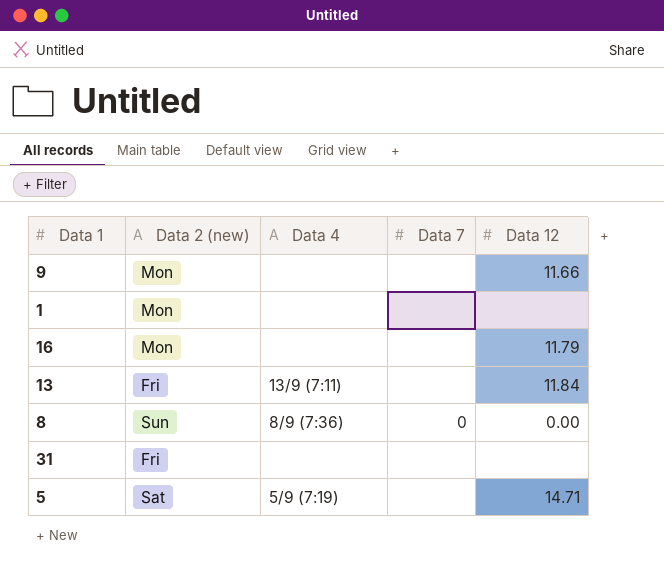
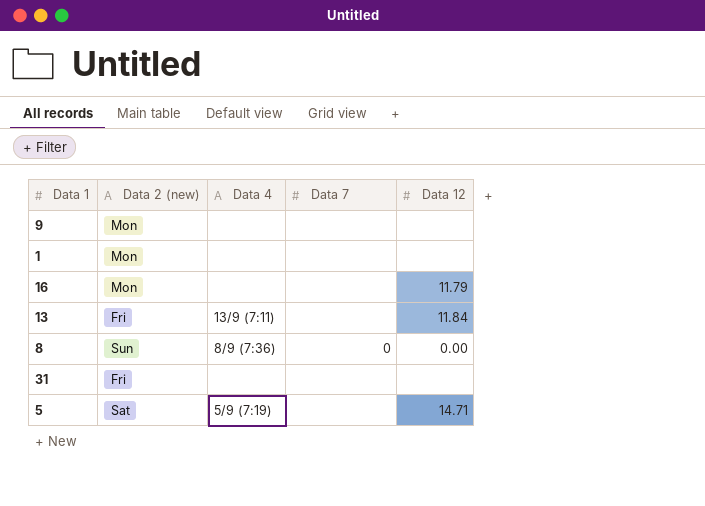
9 | Data 12: 11.66 -> none

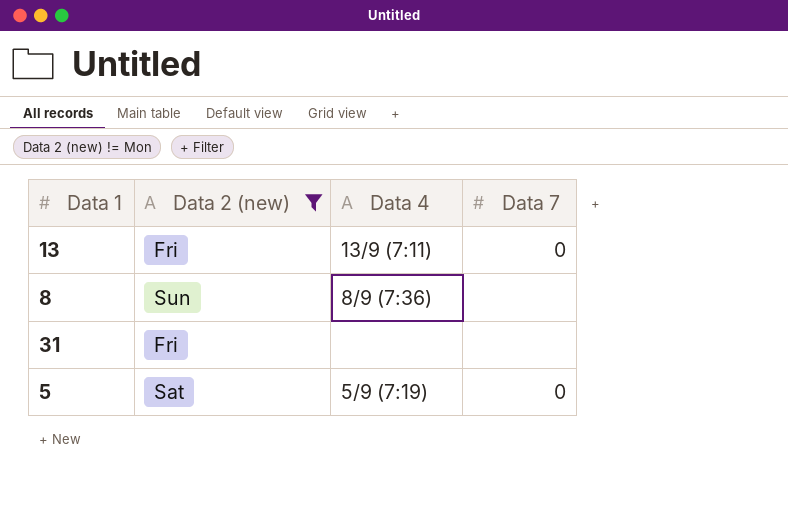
filter: none -> Data 2 (new) != Mon
column Data 12 | position: 5 -> none
13 | Data 7: none -> 0
8 | Data 7: 0 -> none
5 | Data 7: none -> 0

